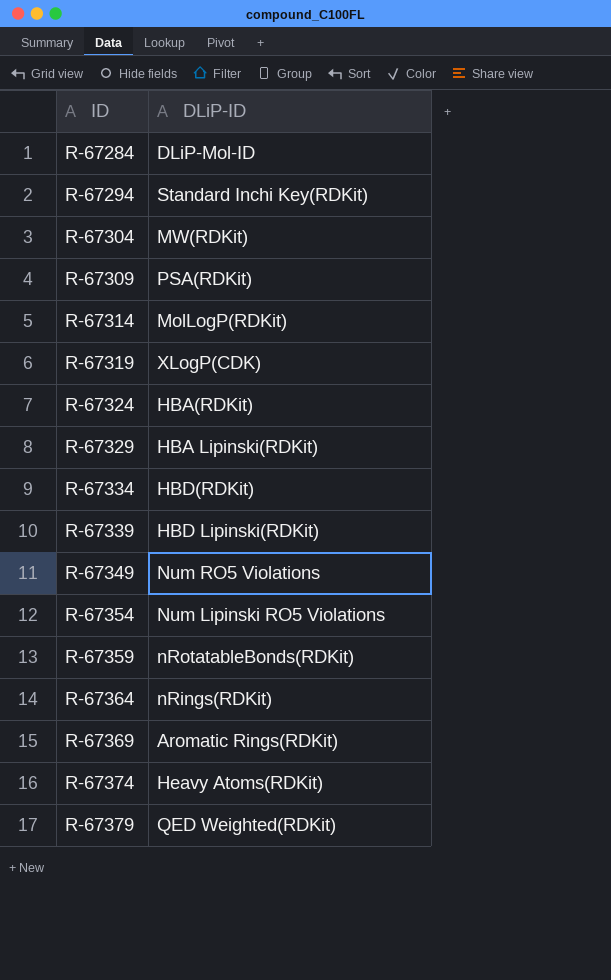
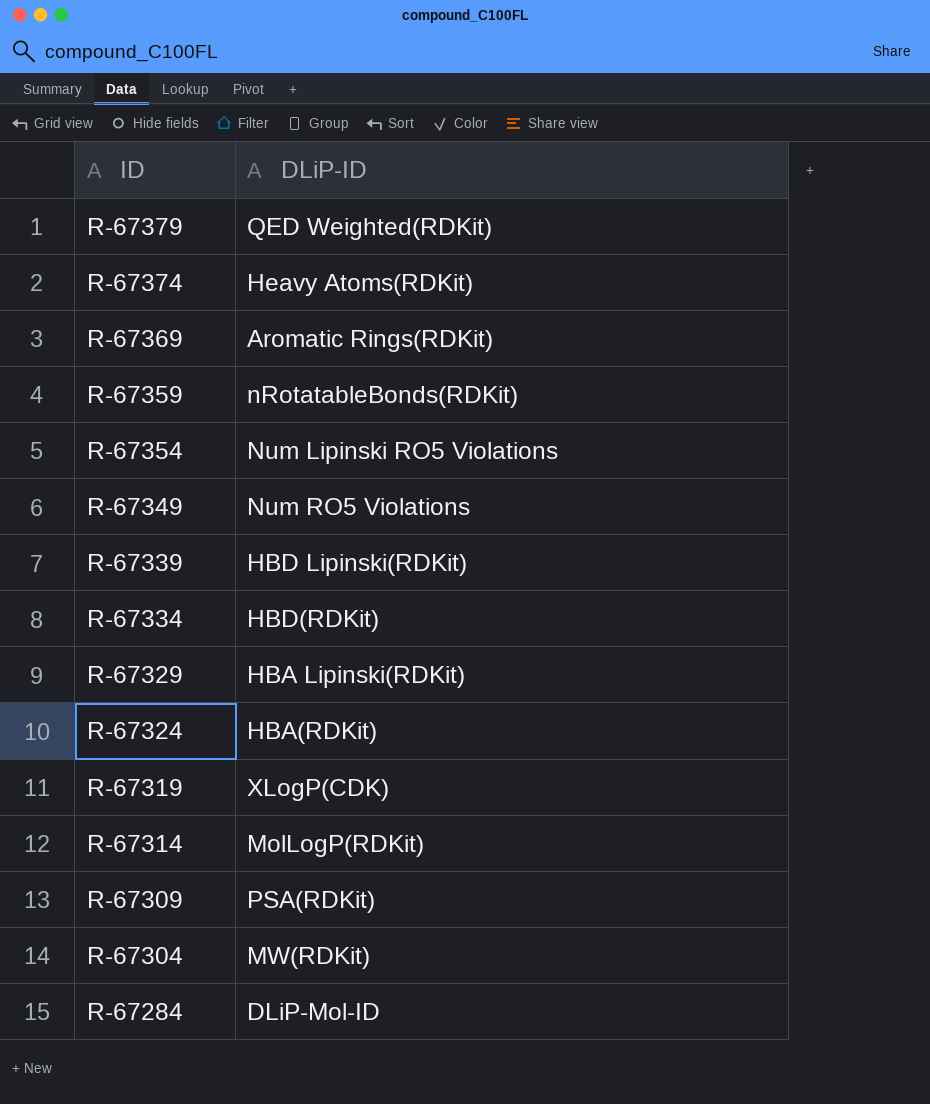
row order: ID ascending -> ID descending
row R-67294: Standard Inchi Key(RDKit) -> none
row R-67364: nRings(RDKit) -> none

